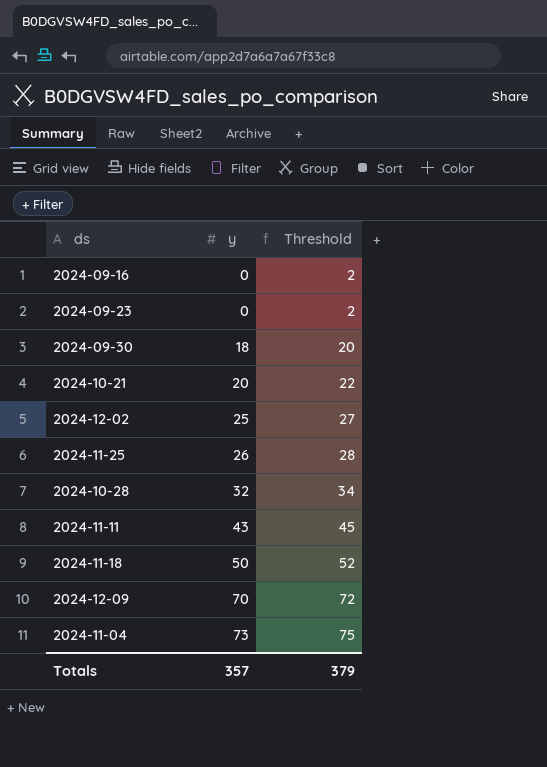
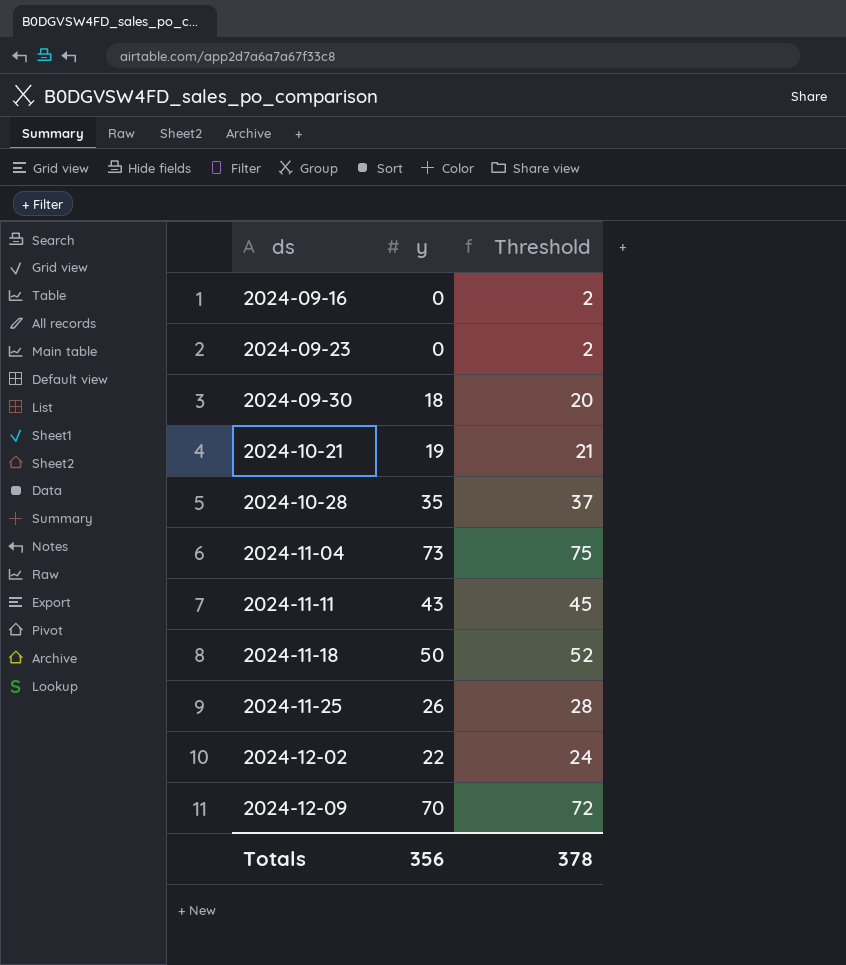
row order: y ascending -> ds ascending
2024-10-21 | y: 20 -> 19
2024-10-21 | Threshold: 22 -> 21
2024-10-28 | y: 32 -> 35
2024-10-28 | Threshold: 34 -> 37
2024-12-02 | y: 25 -> 22
2024-12-02 | Threshold: 27 -> 24
Totals | y: 357 -> 356
Totals | Threshold: 379 -> 378

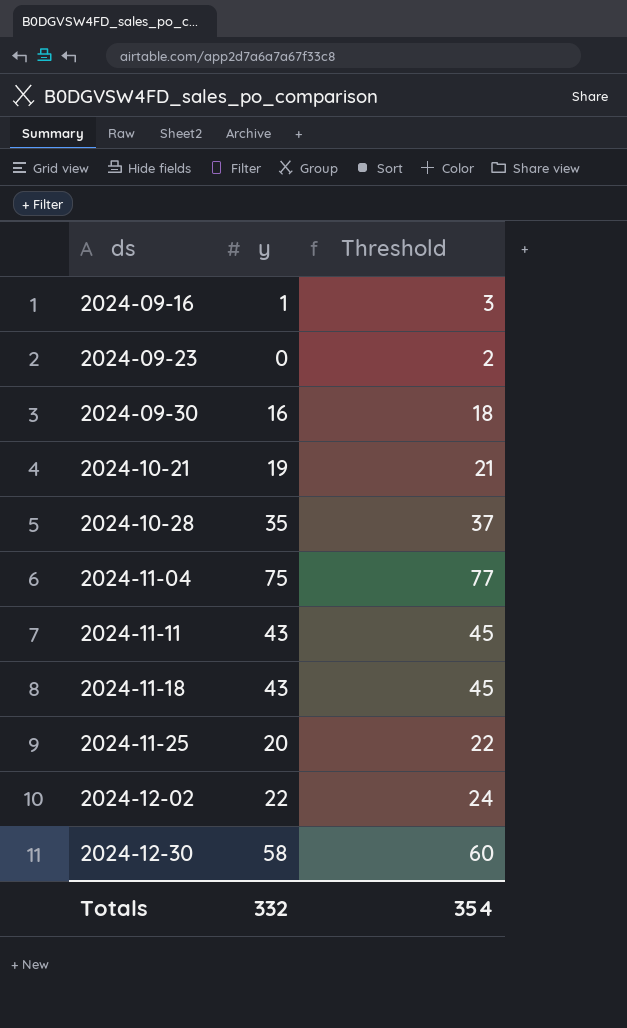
row 2024-12-09: 70 | 72 -> none
2024-09-16 | y: 0 -> 1
2024-09-16 | Threshold: 2 -> 3
2024-09-30 | y: 18 -> 16
2024-09-30 | Threshold: 20 -> 18
2024-11-04 | y: 73 -> 75
2024-11-04 | Threshold: 75 -> 77
2024-11-18 | y: 50 -> 43
2024-11-18 | Threshold: 52 -> 45
2024-11-25 | y: 26 -> 20
2024-11-25 | Threshold: 28 -> 22
row 2024-12-30: none -> 58 | 60
Totals | y: 356 -> 332
Totals | Threshold: 378 -> 354

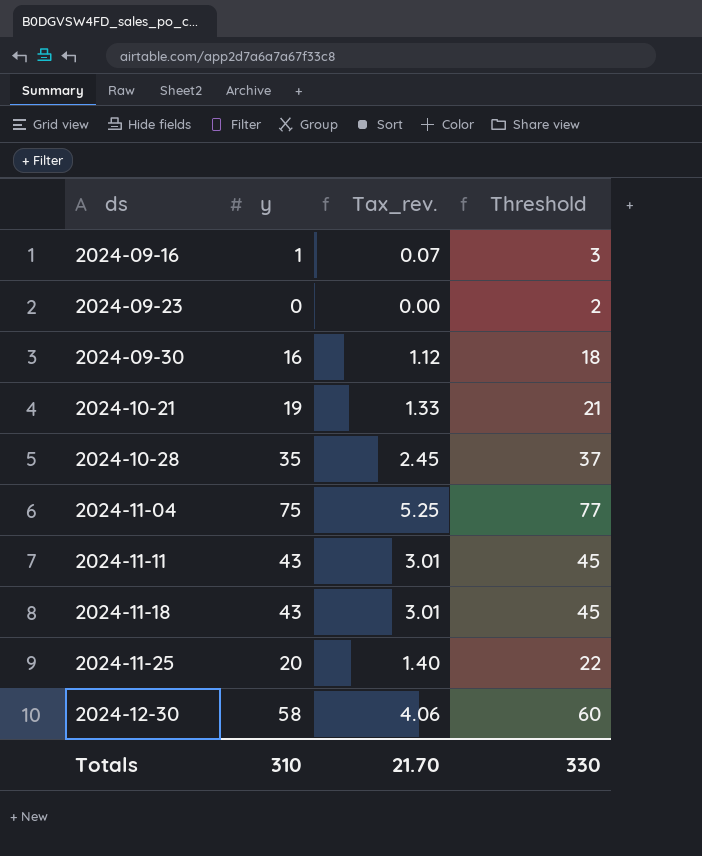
column Tax_rev. | formula: none -> [y] * 0.07
row 2024-12-02: 22 | 24 -> none
Totals | y: 332 -> 310
Totals | Threshold: 354 -> 330

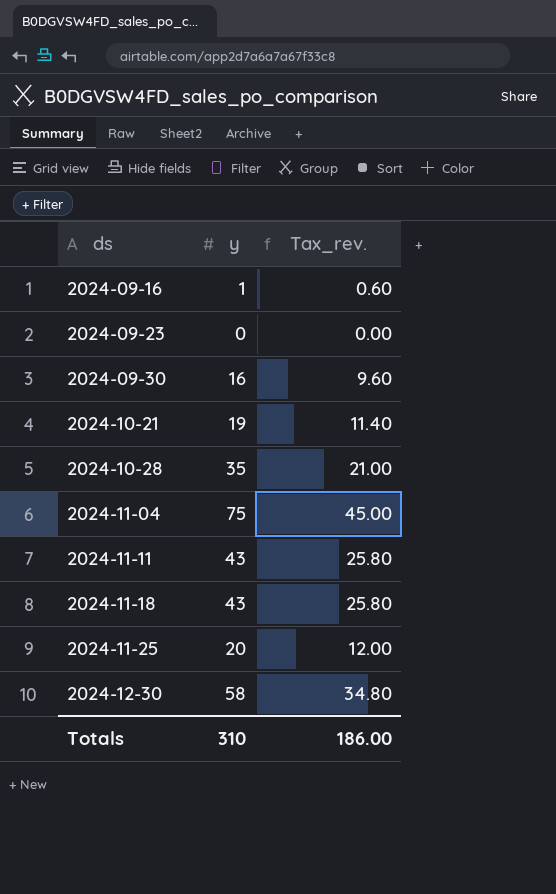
column Threshold | formula: [y] + 2 -> none
column Tax_rev. | formula: [y] * 0.07 -> [y] * 0.6
Totals | Tax_rev.: 21.70 -> 186.00

